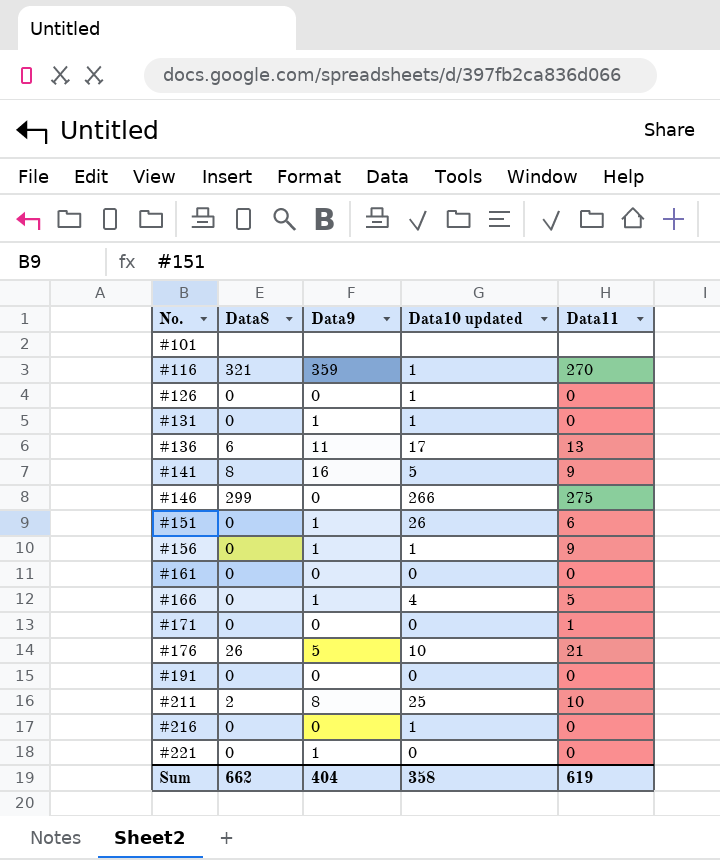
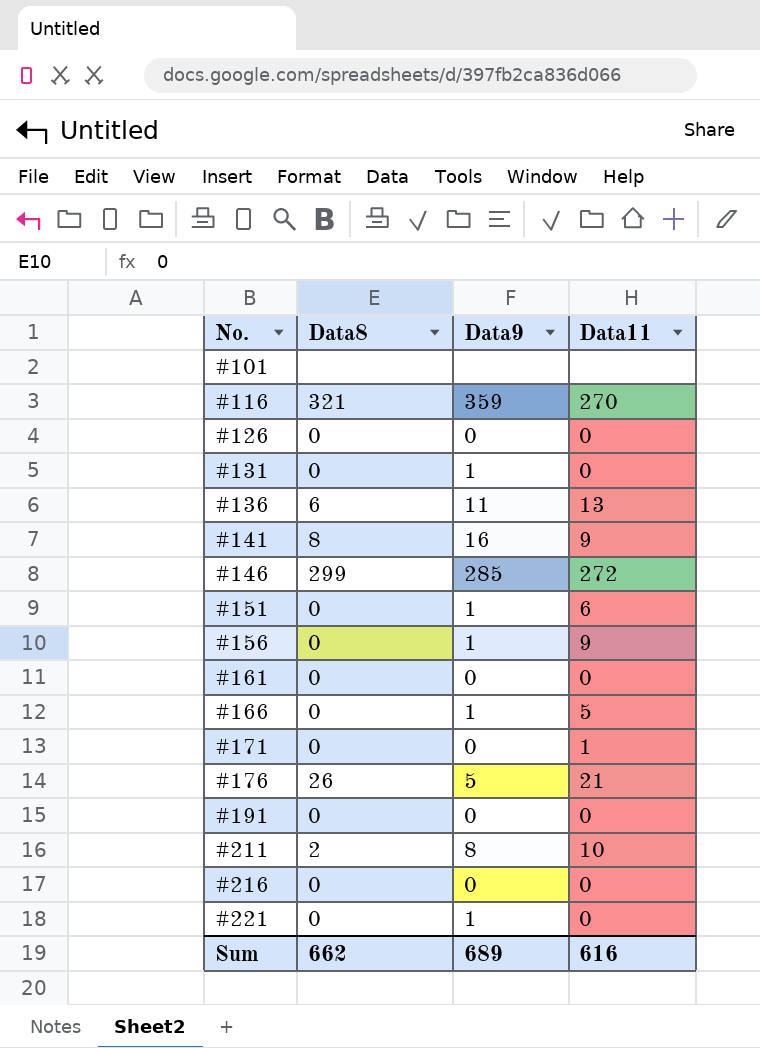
column Data10 updated | position: 4 -> none
#146 | Data9: 0 -> 285
#146 | Data11: 275 -> 272
Sum | Data9: 404 -> 689
Sum | Data11: 619 -> 616

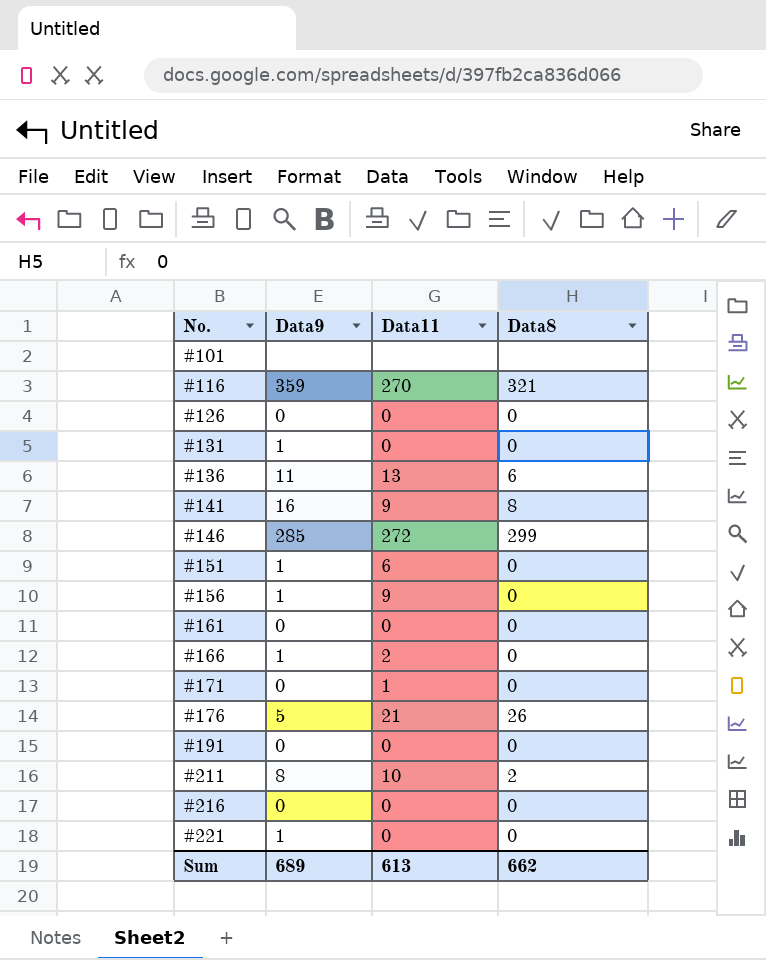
column Data8 | position: 2 -> 4
#166 | Data11: 5 -> 2
Sum | Data11: 616 -> 613

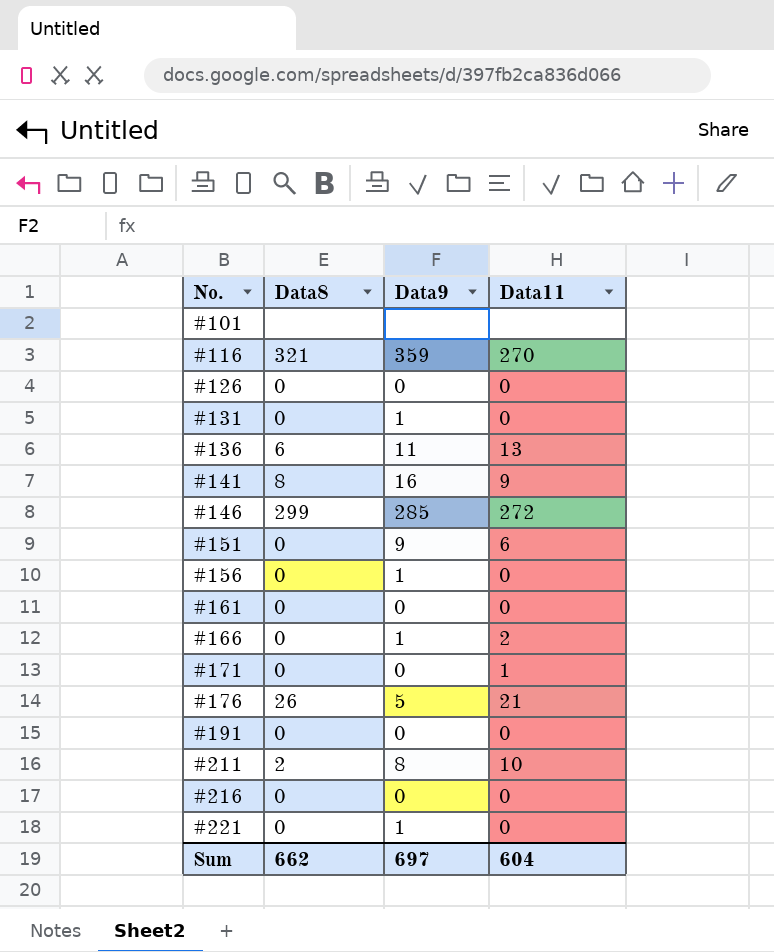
column Data8 | position: 4 -> 2
#151 | Data9: 1 -> 9
#156 | Data11: 9 -> 0
Sum | Data9: 689 -> 697
Sum | Data11: 613 -> 604

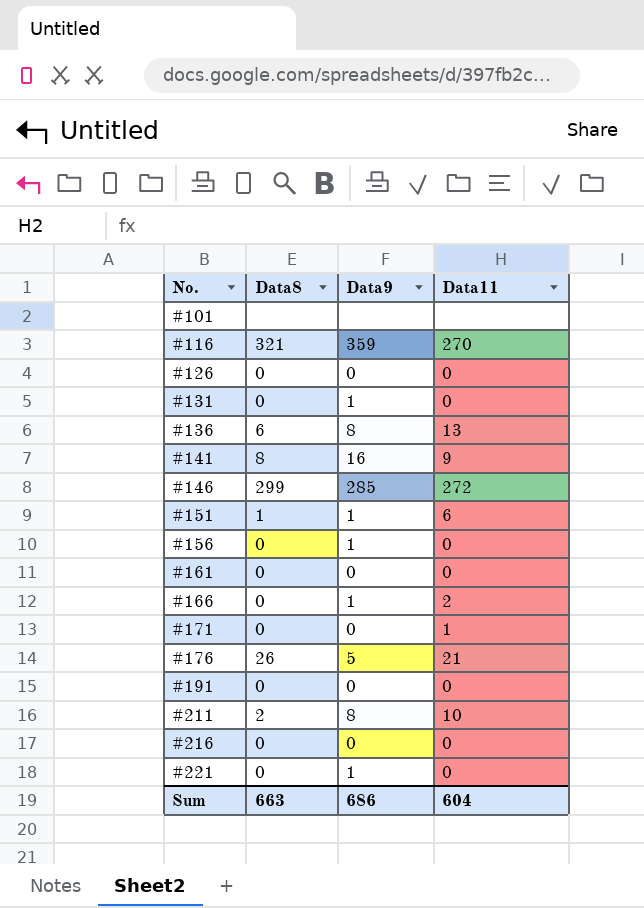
#136 | Data9: 11 -> 8
#151 | Data8: 0 -> 1
#151 | Data9: 9 -> 1
Sum | Data8: 662 -> 663
Sum | Data9: 697 -> 686

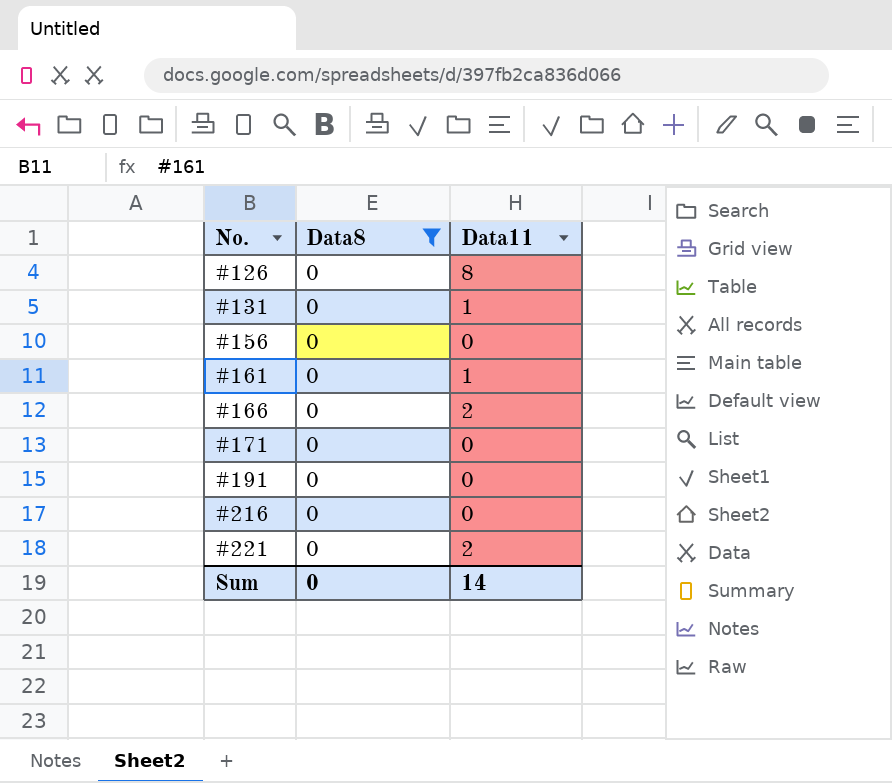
filter: none -> Data8 = 0
column Data9 | position: 3 -> none
#126 | Data11: 0 -> 8
#131 | Data11: 0 -> 1
#161 | Data11: 0 -> 1
#171 | Data11: 1 -> 0
#221 | Data11: 0 -> 2
Sum | Data8: 663 -> 0
Sum | Data11: 604 -> 14

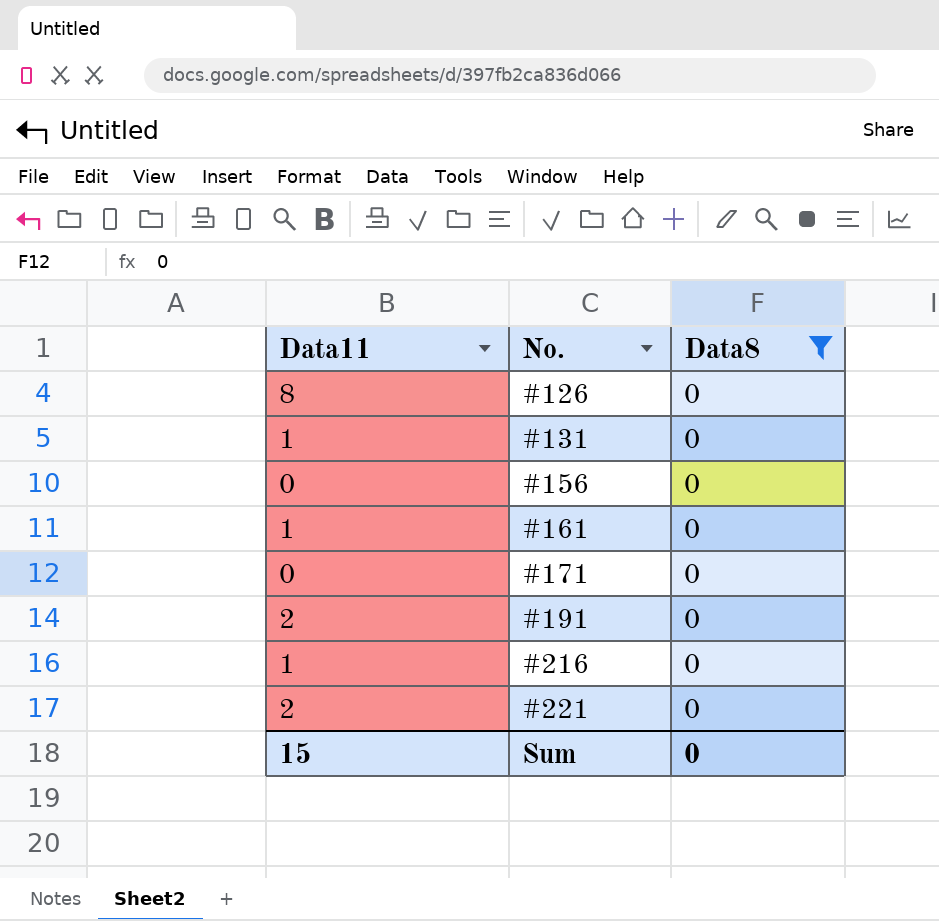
column Data11 | position: 3 -> 1
row #166: 0 | 2 -> none
#191 | Data11: 0 -> 2
#216 | Data11: 0 -> 1
Sum | Data11: 14 -> 15

